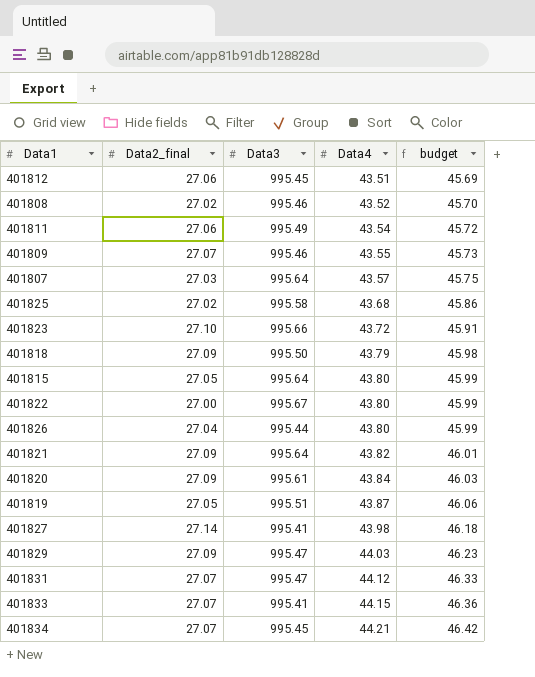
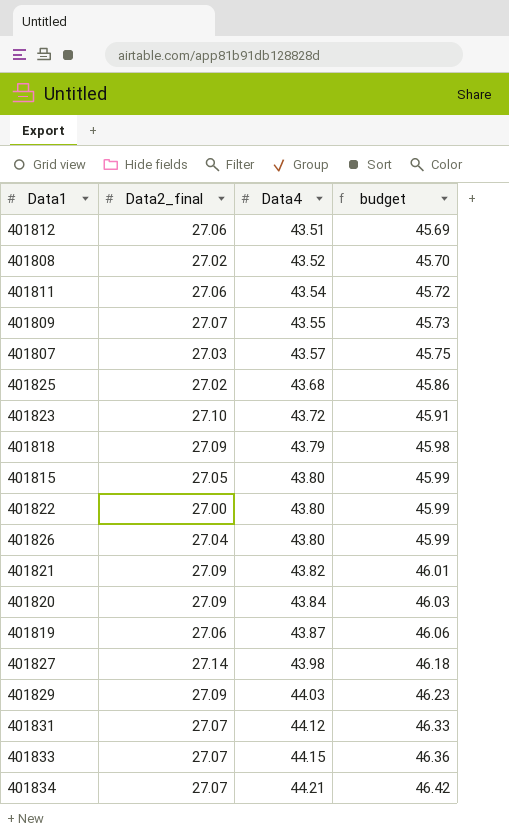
column Data3 | position: 3 -> none
401819 | Data2_final: 27.05 -> 27.06

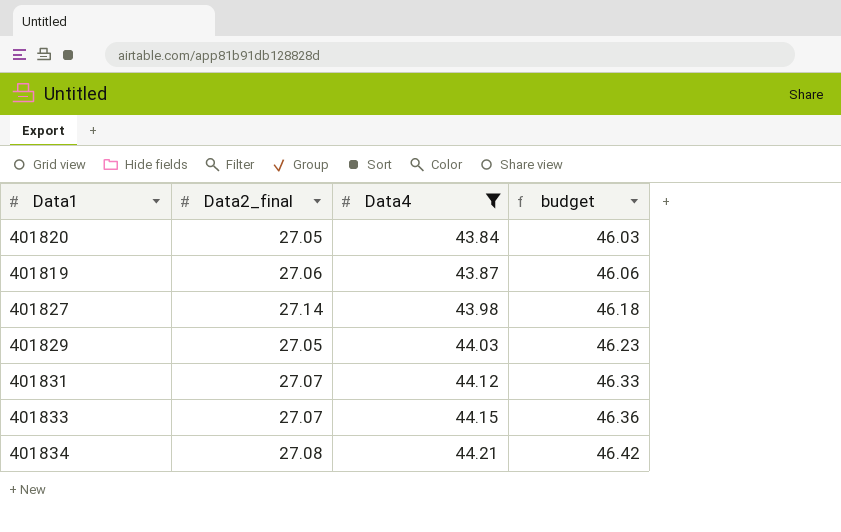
filter: none -> Data4 >= 43.84
401820 | Data2_final: 27.09 -> 27.05
401829 | Data2_final: 27.09 -> 27.05
401834 | Data2_final: 27.07 -> 27.08

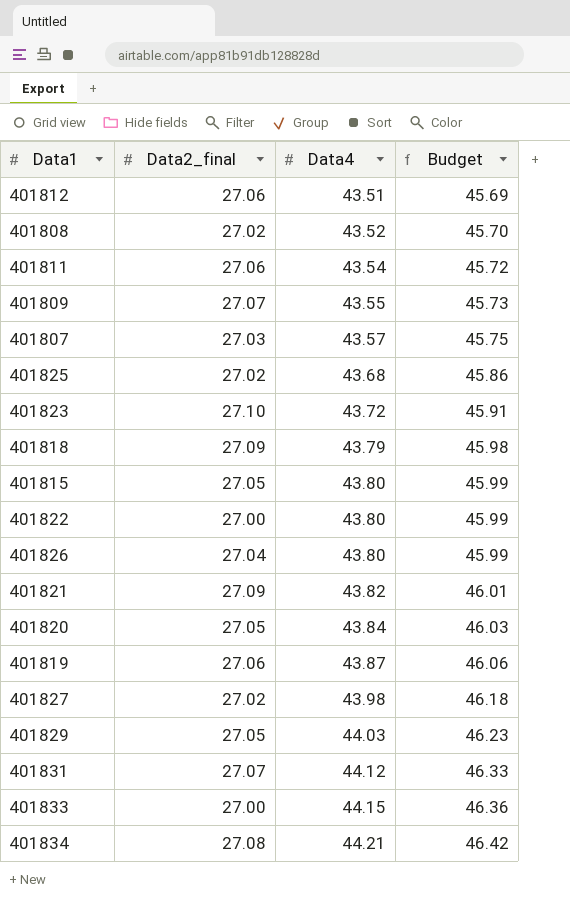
filter: Data4 >= 43.84 -> none
column name: budget -> Budget
401827 | Data2_final: 27.14 -> 27.02
401833 | Data2_final: 27.07 -> 27.00

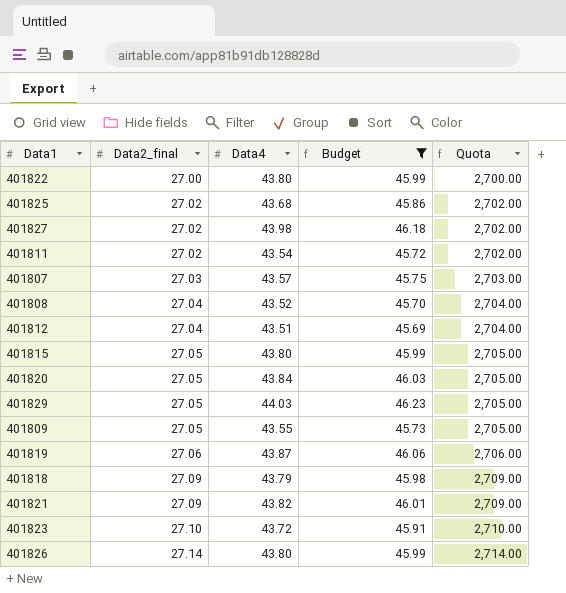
filter: none -> Budget <= 46.23
row order: Data4 ascending -> Data2_final ascending
column Quota | formula: none -> [Data2_final] * 100
401811 | Data2_final: 27.06 -> 27.02
401808 | Data2_final: 27.02 -> 27.04
401812 | Data2_final: 27.06 -> 27.04
401809 | Data2_final: 27.07 -> 27.05
401826 | Data2_final: 27.04 -> 27.14

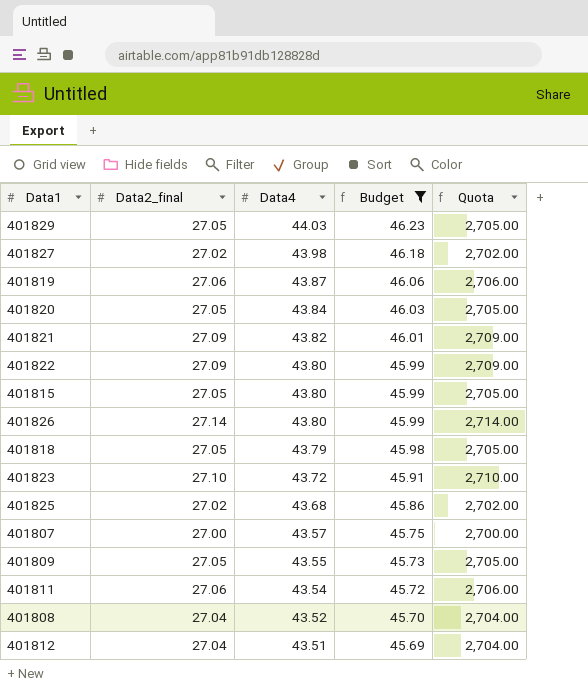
row order: Data2_final ascending -> Data4 descending
401822 | Data2_final: 27.00 -> 27.09
401822 | Quota: 2,700.00 -> 2,709.00
401818 | Data2_final: 27.09 -> 27.05
401818 | Quota: 2,709.00 -> 2,705.00
401807 | Data2_final: 27.03 -> 27.00
401807 | Quota: 2,703.00 -> 2,700.00
401811 | Data2_final: 27.02 -> 27.06
401811 | Quota: 2,702.00 -> 2,706.00

